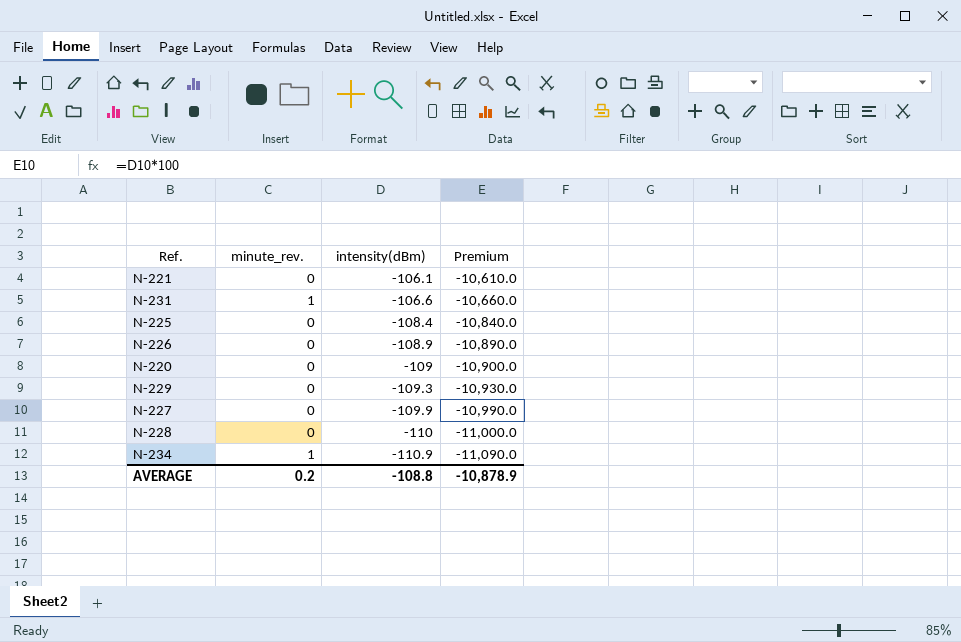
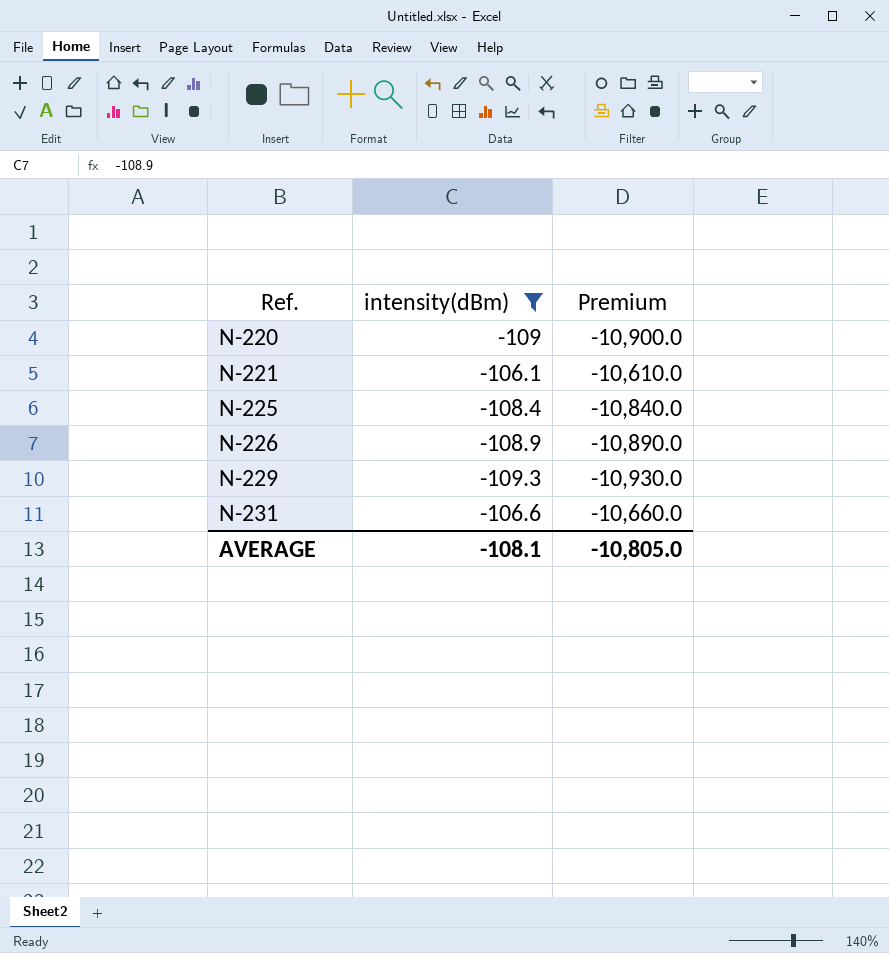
filter: none -> intensity(dBm) >= -109.3
row order: intensity(dBm) descending -> Ref. ascending
column minute_rev. | position: 2 -> none
AVERAGE | intensity(dBm): -108.8 -> -108.1
AVERAGE | Premium: -10,878.9 -> -10,805.0

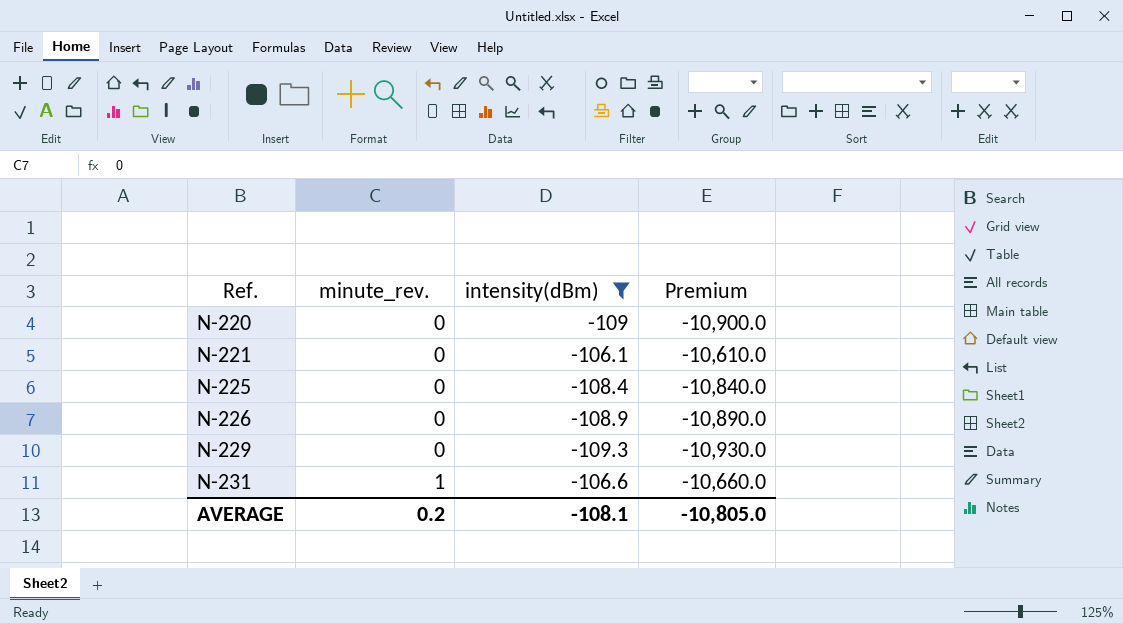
column minute_rev. | position: none -> 2

